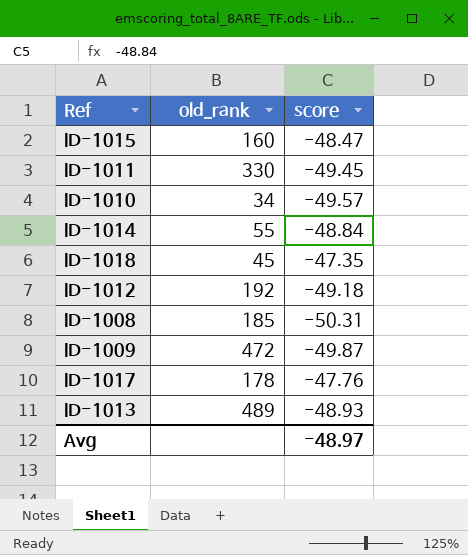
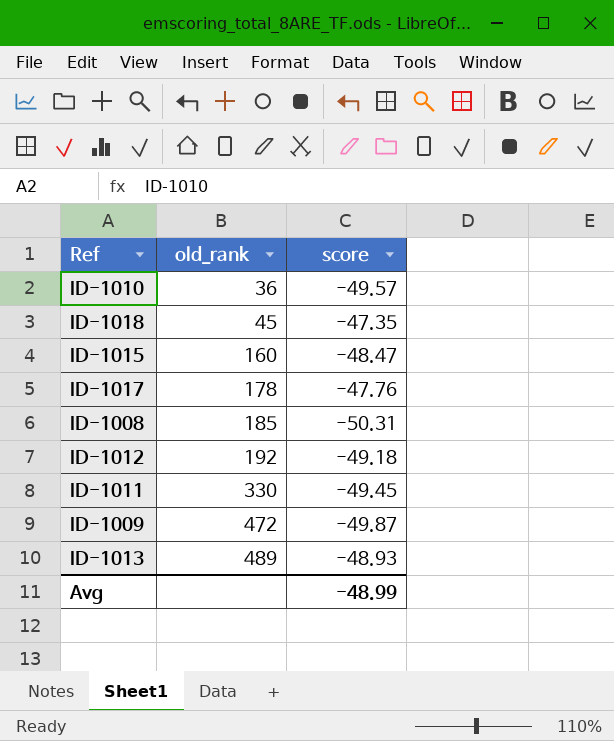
row order: none -> old_rank ascending
row ID-1014: 55 | -48.84 -> none
ID-1010 | old_rank: 34 -> 36
Avg | score: -48.97 -> -48.99

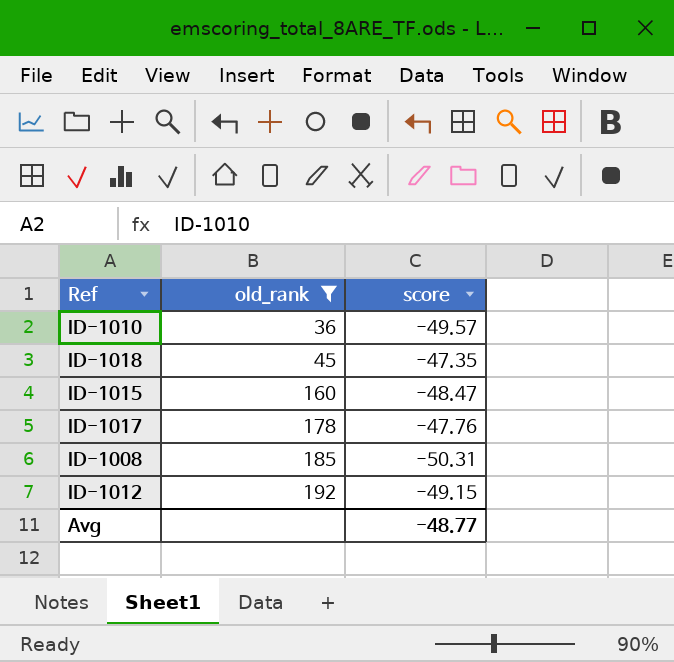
filter: none -> old_rank <= 192
ID-1012 | score: -49.18 -> -49.15
Avg | score: -48.99 -> -48.77

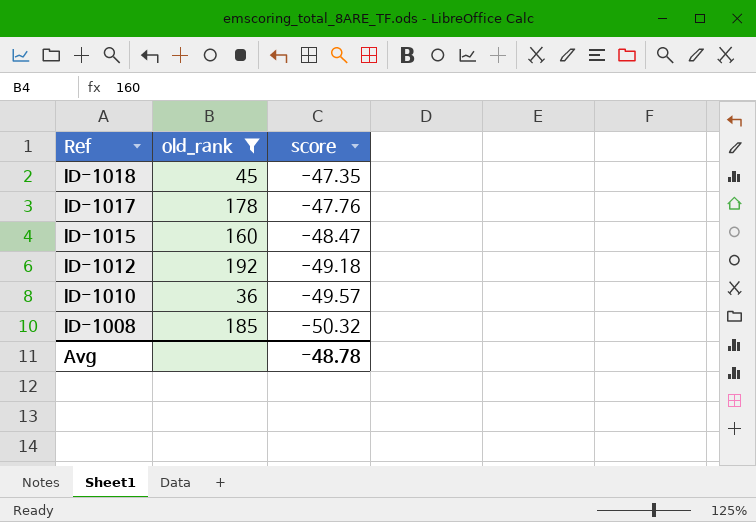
row order: old_rank ascending -> Ref descending
ID-1012 | score: -49.15 -> -49.18
ID-1008 | score: -50.31 -> -50.32
Avg | score: -48.77 -> -48.78

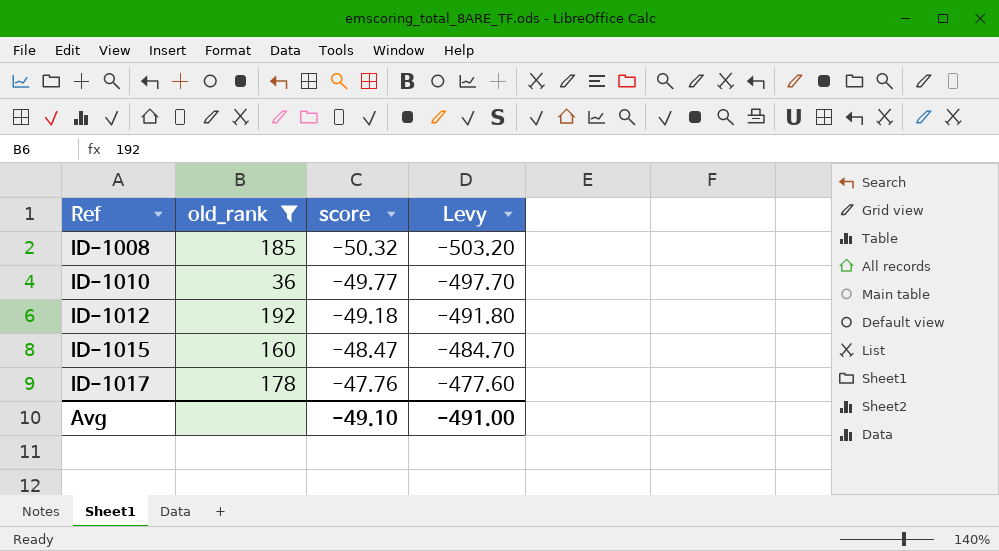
row order: Ref descending -> Ref ascending
column Levy | formula: none -> [score] * 10
row ID-1018: 45 | -47.35 -> none
ID-1010 | score: -49.57 -> -49.77
Avg | score: -48.78 -> -49.10

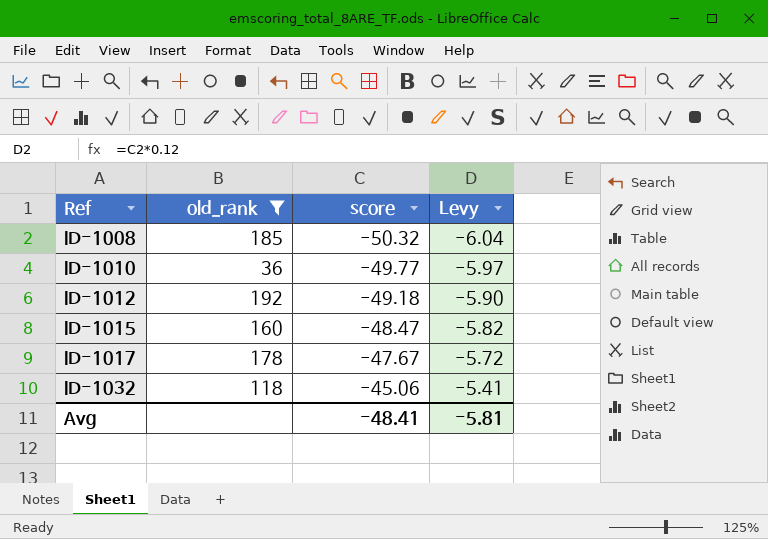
column Levy | formula: [score] * 10 -> [score] * 0.12
ID-1017 | score: -47.76 -> -47.67
row ID-1032: none -> 118 | -45.06 | -5.41
Avg | score: -49.10 -> -48.41
Avg | Levy: -491.00 -> -5.81

